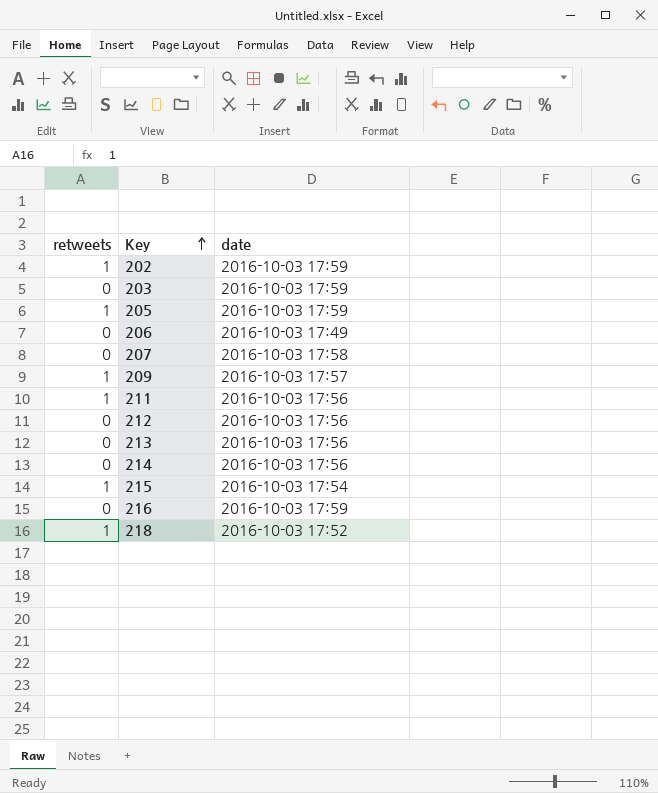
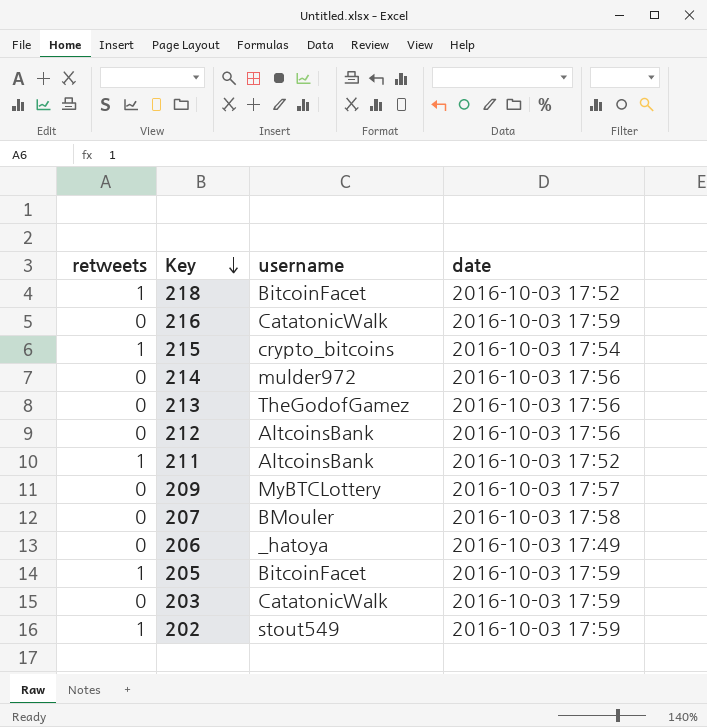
row order: Key ascending -> Key descending
column username | position: none -> 3
211 | date: 2016-10-03 17:56 -> 2016-10-03 17:52
209 | retweets: 1 -> 0

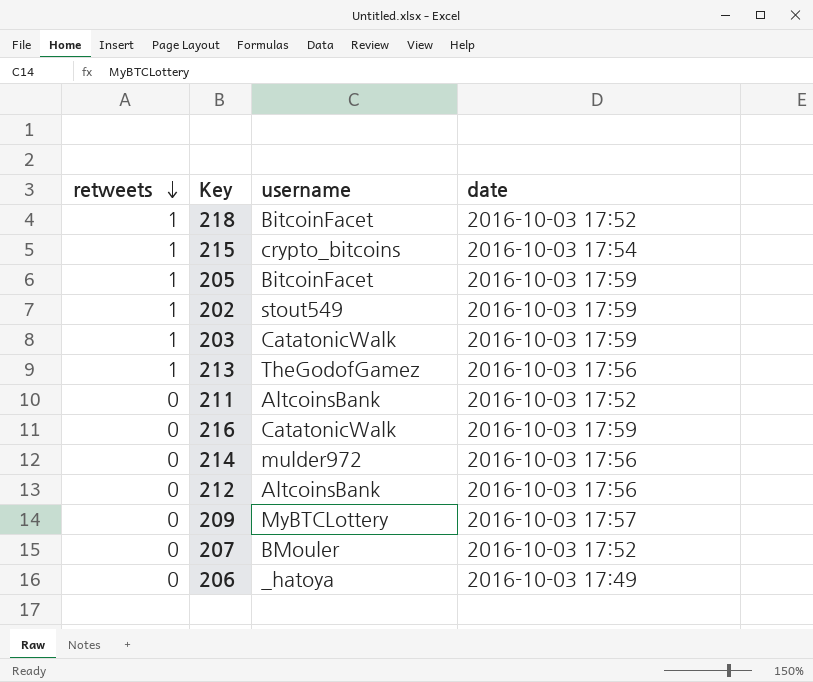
row order: Key descending -> retweets descending
203 | retweets: 0 -> 1
213 | retweets: 0 -> 1
211 | retweets: 1 -> 0
207 | date: 2016-10-03 17:58 -> 2016-10-03 17:52

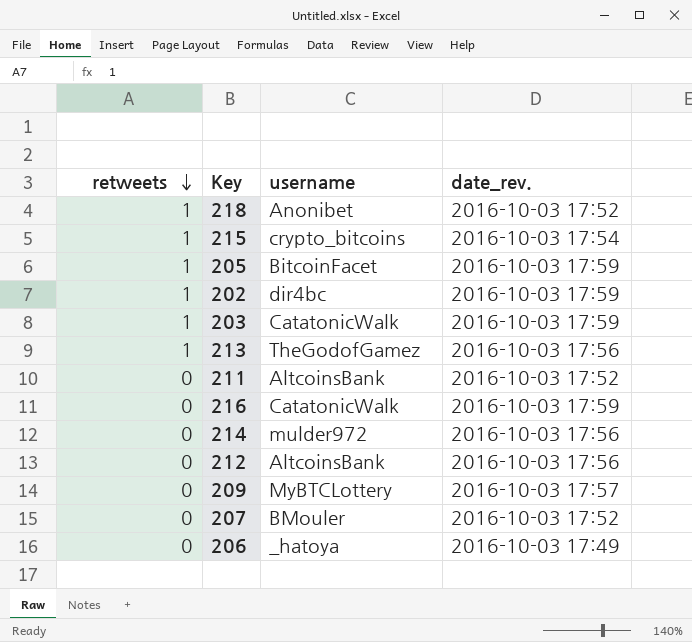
column name: date -> date_rev.
218 | username: BitcoinFacet -> Anonibet
202 | username: stout549 -> dir4bc

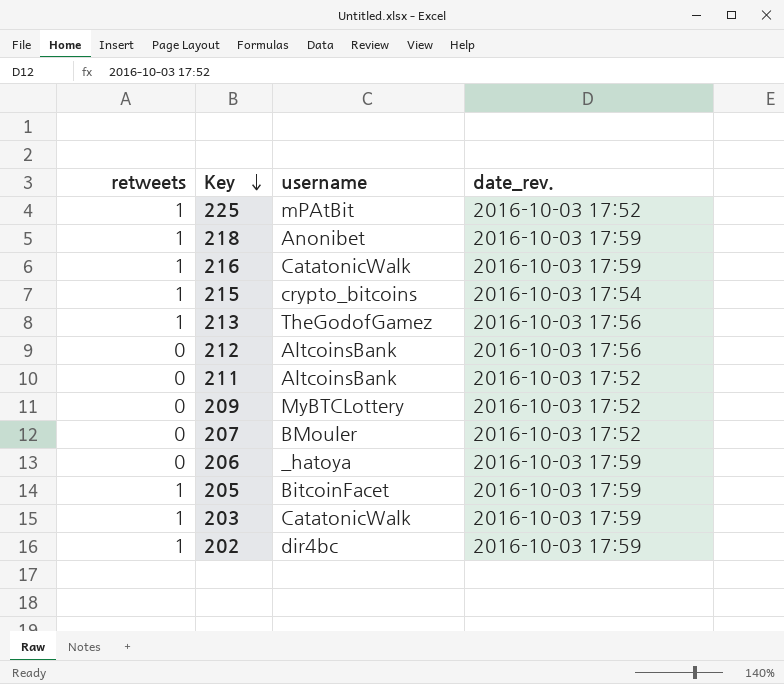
row order: retweets descending -> Key descending
row 214: 0 | mulder972 | 2016-10-03 17:56 -> none
row 225: none -> 1 | mPAtBit | 2016-10-03 17:52
218 | date_rev.: 2016-10-03 17:52 -> 2016-10-03 17:59
216 | retweets: 0 -> 1
209 | date_rev.: 2016-10-03 17:57 -> 2016-10-03 17:52
206 | date_rev.: 2016-10-03 17:49 -> 2016-10-03 17:59

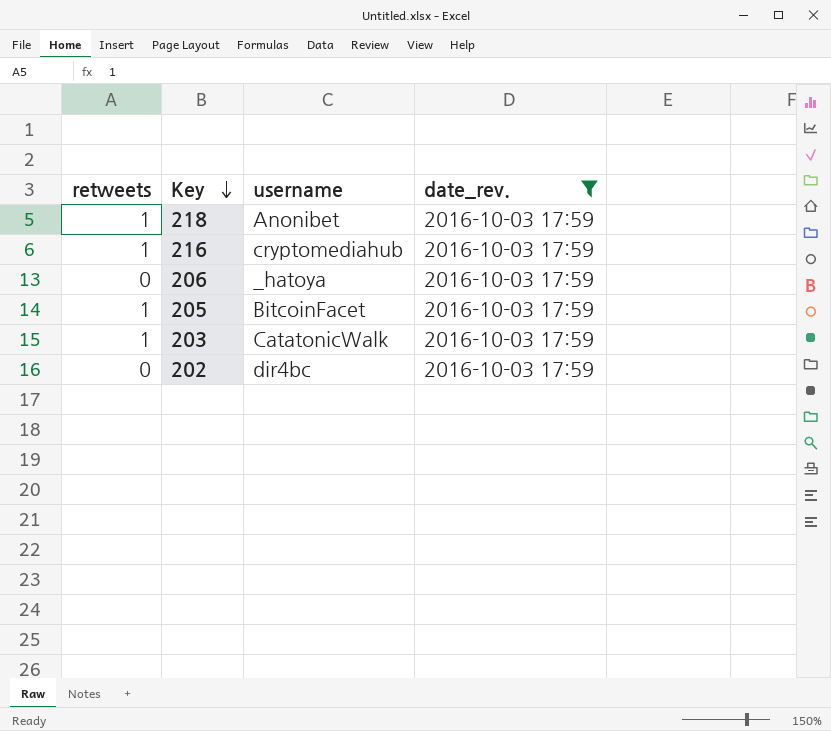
filter: none -> date_rev. = 2016-10-03 17:59
216 | username: CatatonicWalk -> cryptomediahub
202 | retweets: 1 -> 0

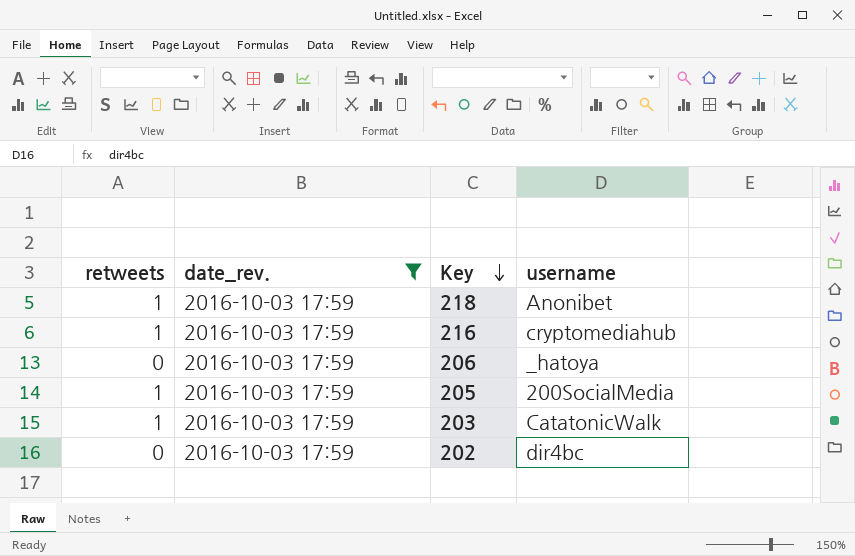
column date_rev. | position: 4 -> 2
205 | username: BitcoinFacet -> 200SocialMedia

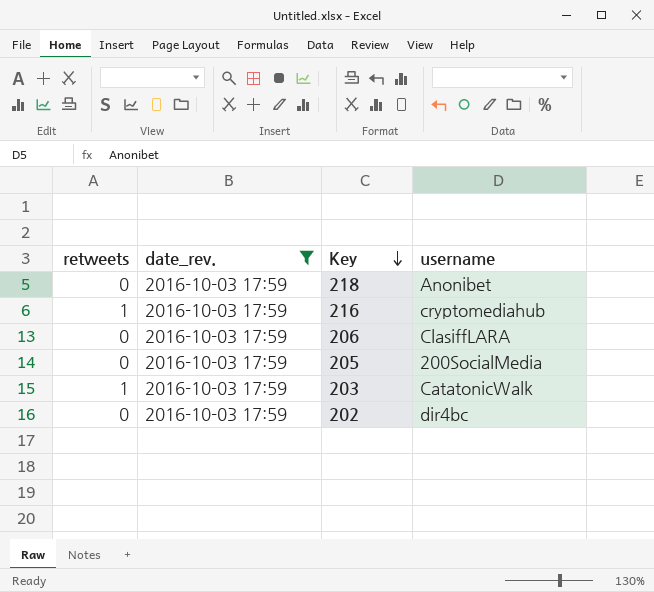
218 | retweets: 1 -> 0
206 | username: _hatoya -> ClasiffLARA
205 | retweets: 1 -> 0

